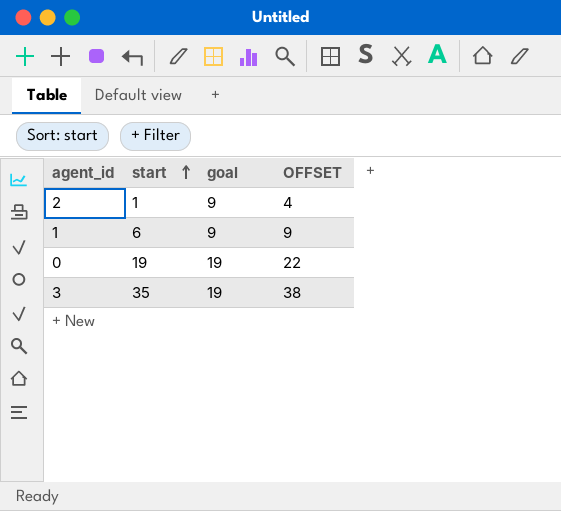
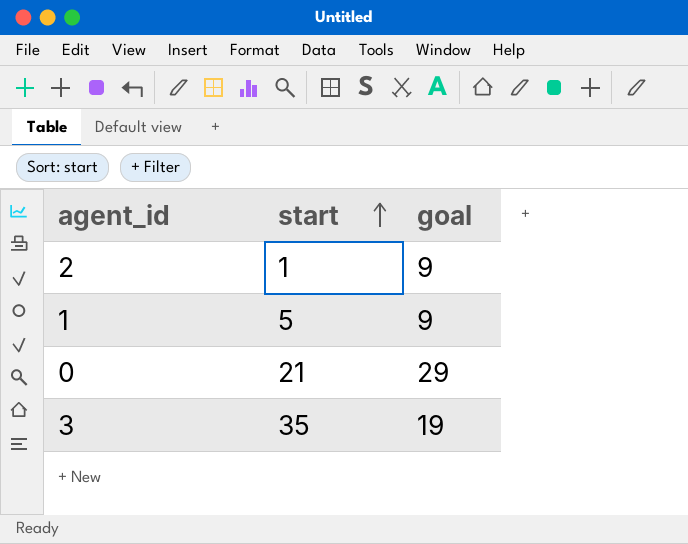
column OFFSET | formula: [start] + 3 -> none
1 | start: 6 -> 5
0 | start: 19 -> 21
0 | goal: 19 -> 29

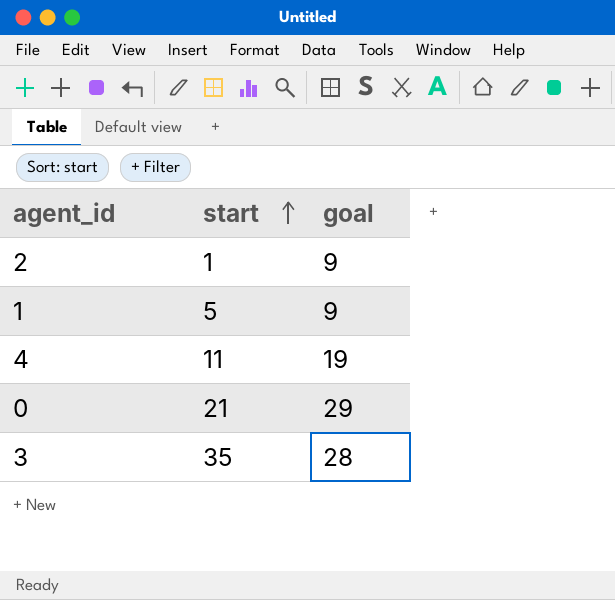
row 4: none -> 11 | 19
3 | goal: 19 -> 28

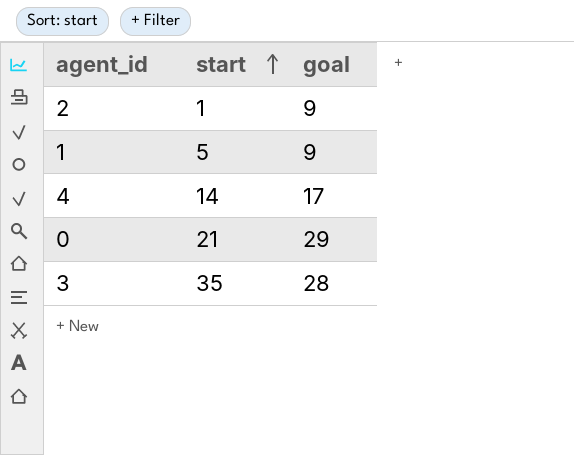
4 | start: 11 -> 14
4 | goal: 19 -> 17

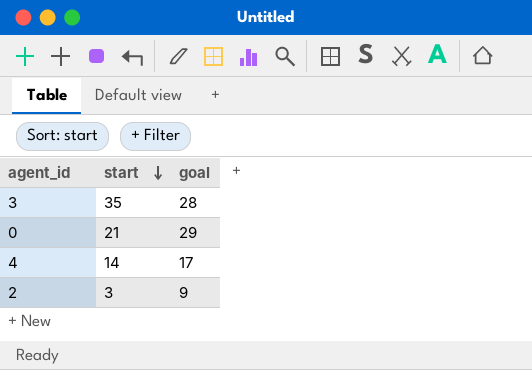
row order: start ascending -> start descending
row 1: 5 | 9 -> none
2 | start: 1 -> 3

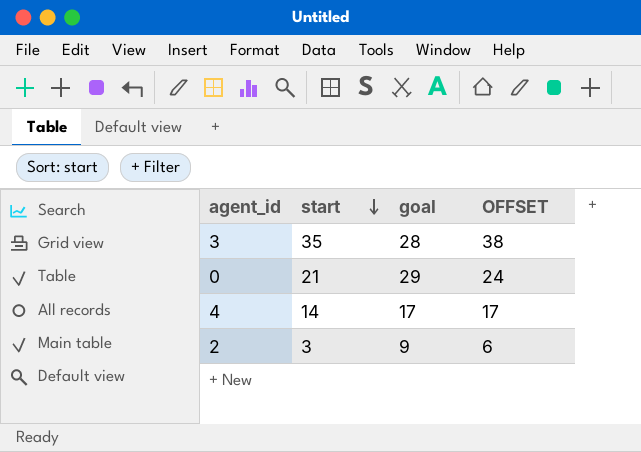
column OFFSET | formula: none -> [start] + 3

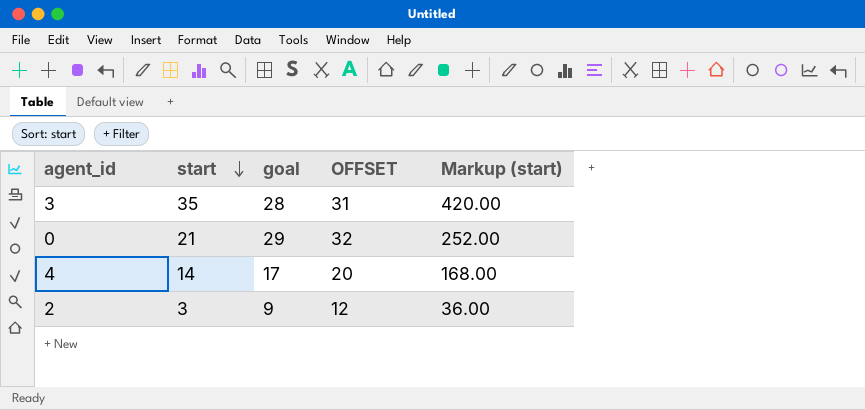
column OFFSET | formula: [start] + 3 -> [goal] + 3
column Markup (start) | formula: none -> [start] * 12

